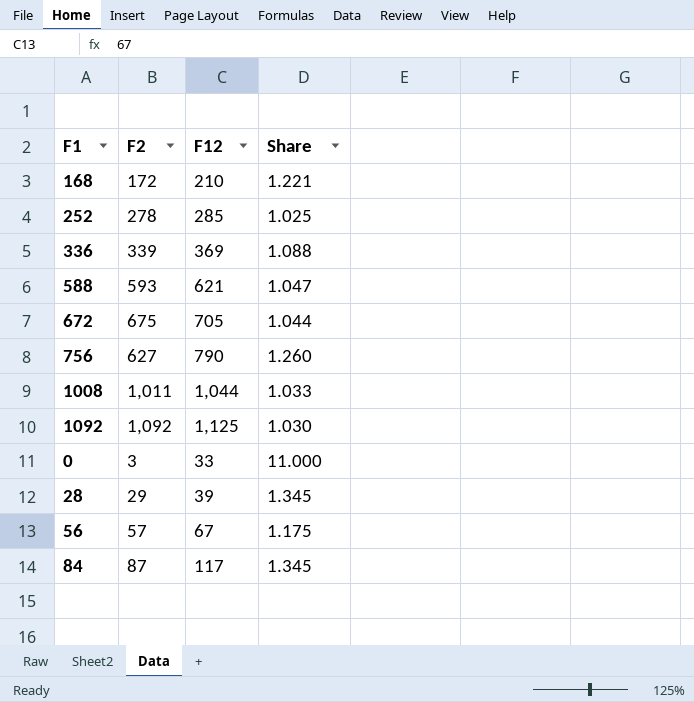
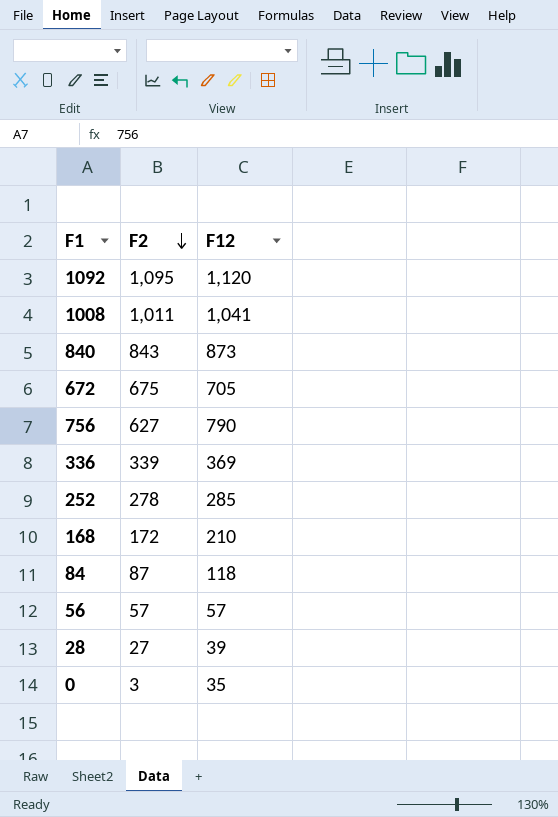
row order: none -> F2 descending
column Share | formula: [F12] / [F2] -> none
row 588: 593 | 621 | 1.047 -> none
1092 | F2: 1,092 -> 1,095
1092 | F12: 1,125 -> 1,120
1008 | F12: 1,044 -> 1,041
row 840: none -> 843 | 873
84 | F12: 117 -> 118
56 | F12: 67 -> 57
28 | F2: 29 -> 27
0 | F12: 33 -> 35

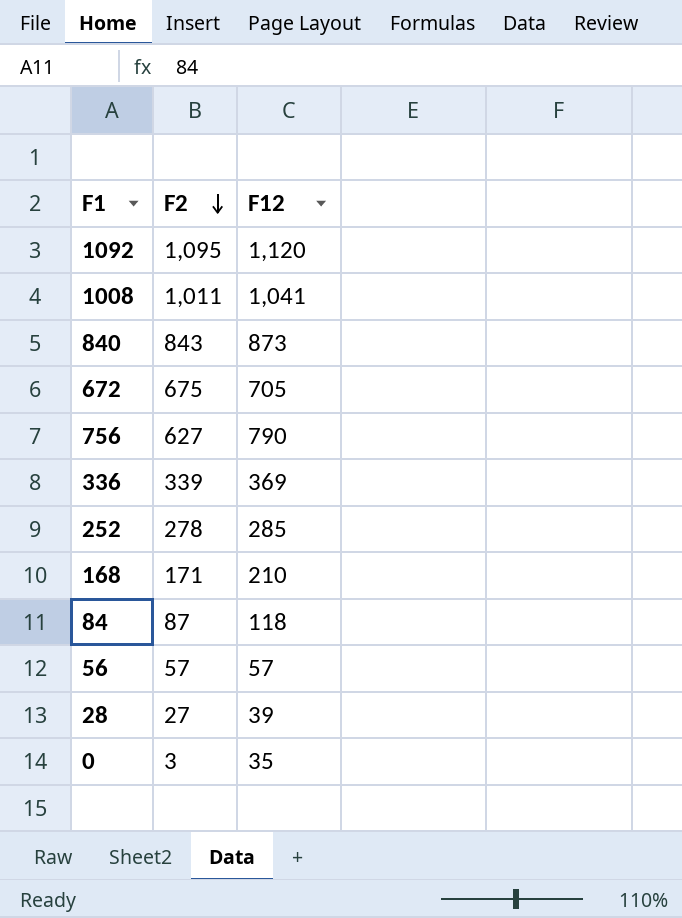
168 | F2: 172 -> 171

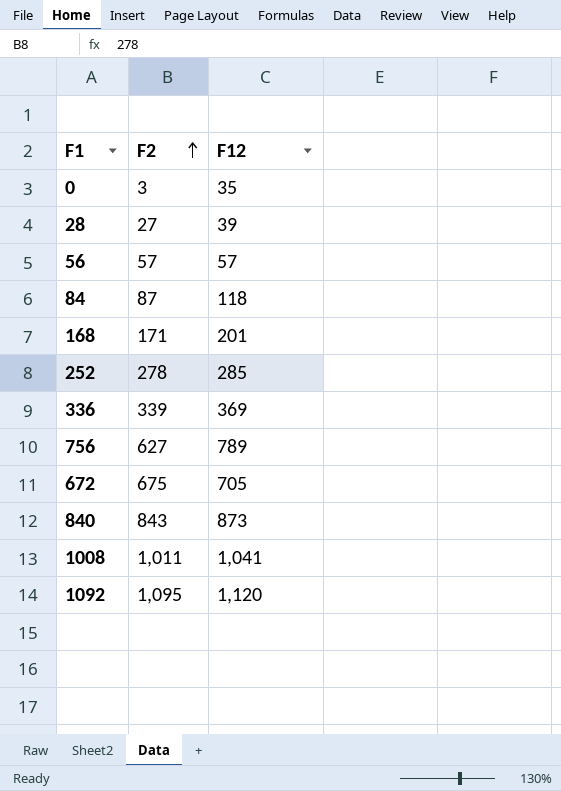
row order: F2 descending -> F2 ascending
168 | F12: 210 -> 201
756 | F12: 790 -> 789

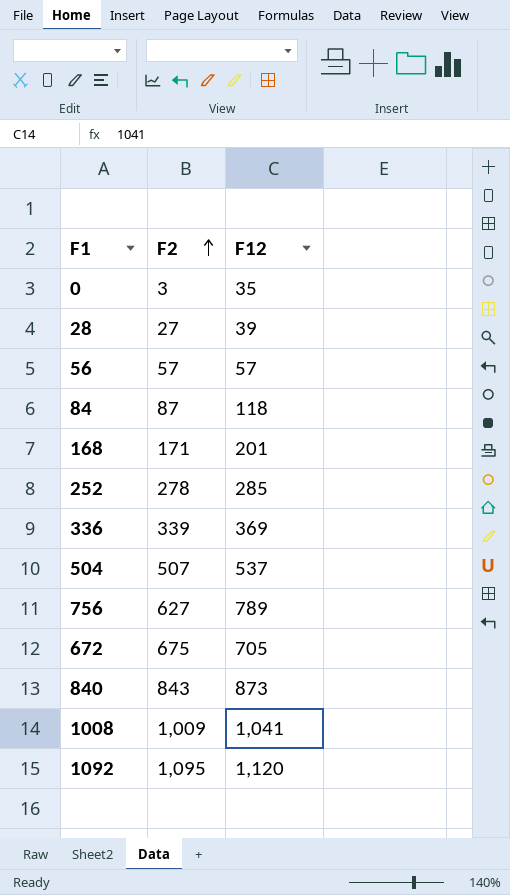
row 504: none -> 507 | 537
1008 | F2: 1,011 -> 1,009

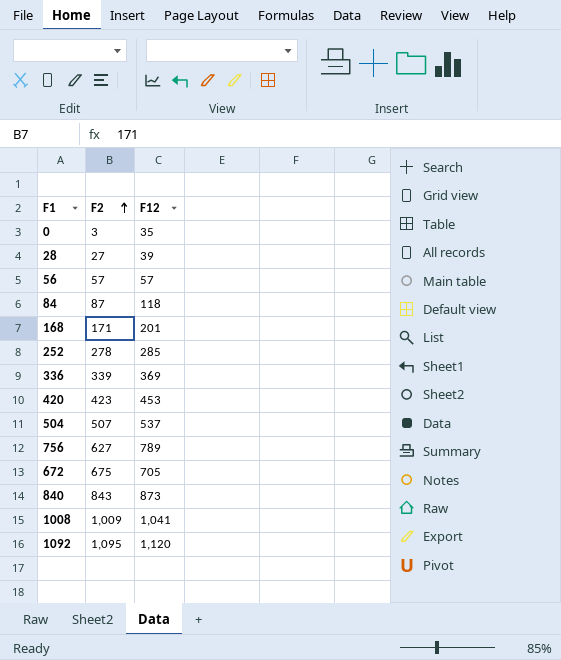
row 420: none -> 423 | 453

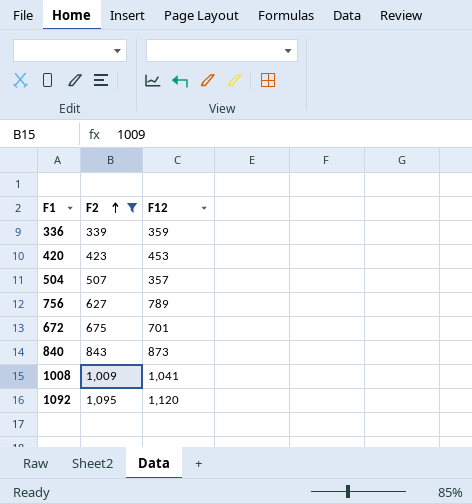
filter: none -> F2 >= 339
336 | F12: 369 -> 359
504 | F12: 537 -> 357
672 | F12: 705 -> 701

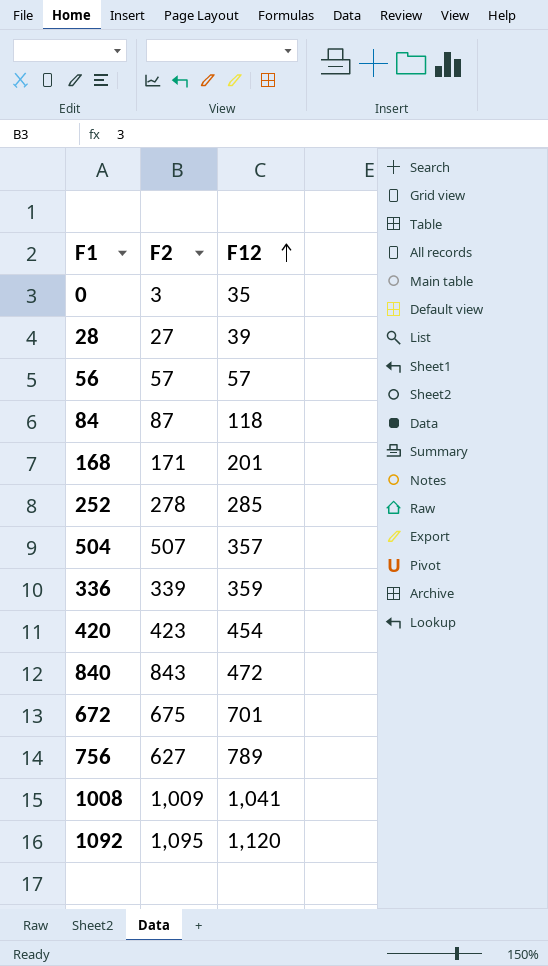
filter: F2 >= 339 -> none
row order: F2 ascending -> F12 ascending
420 | F12: 453 -> 454
840 | F12: 873 -> 472

